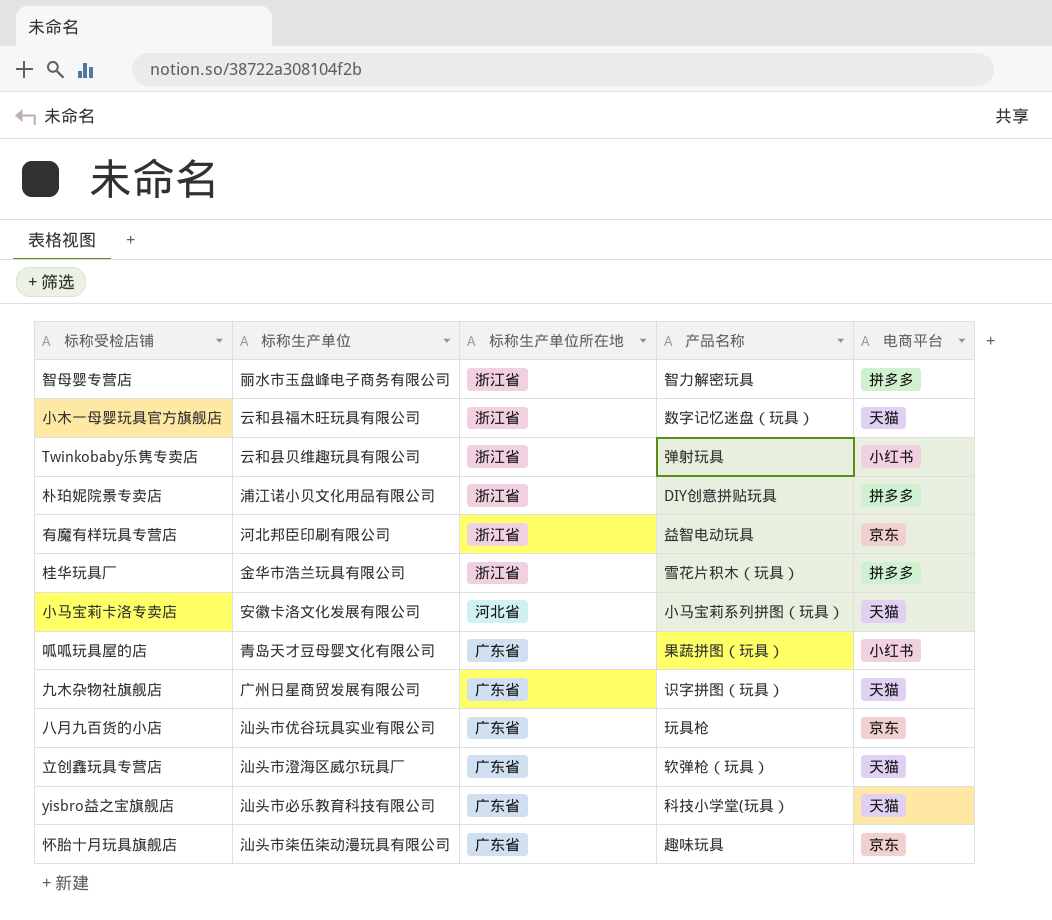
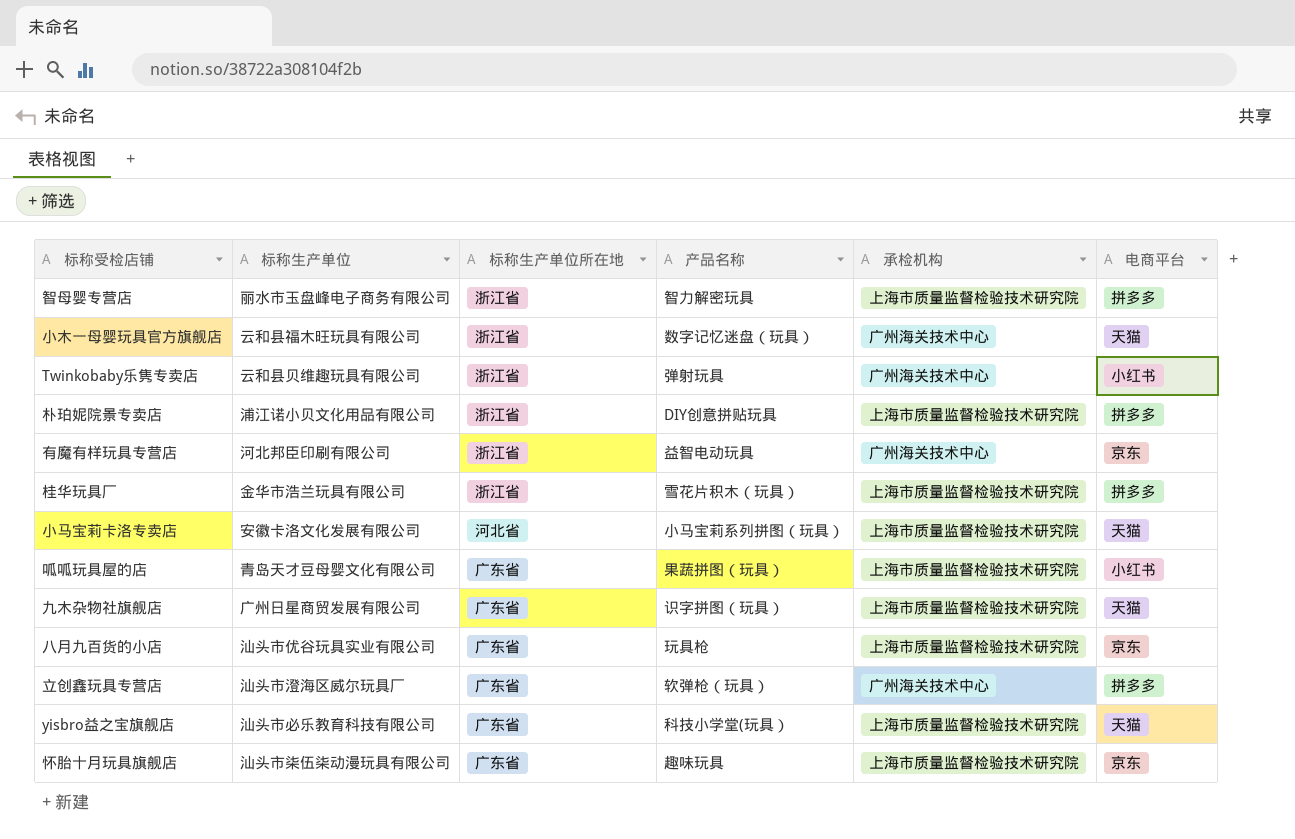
column 承检机构 | position: none -> 5
立创鑫玩具专营店 | 电商平台: 天猫 -> 拼多多

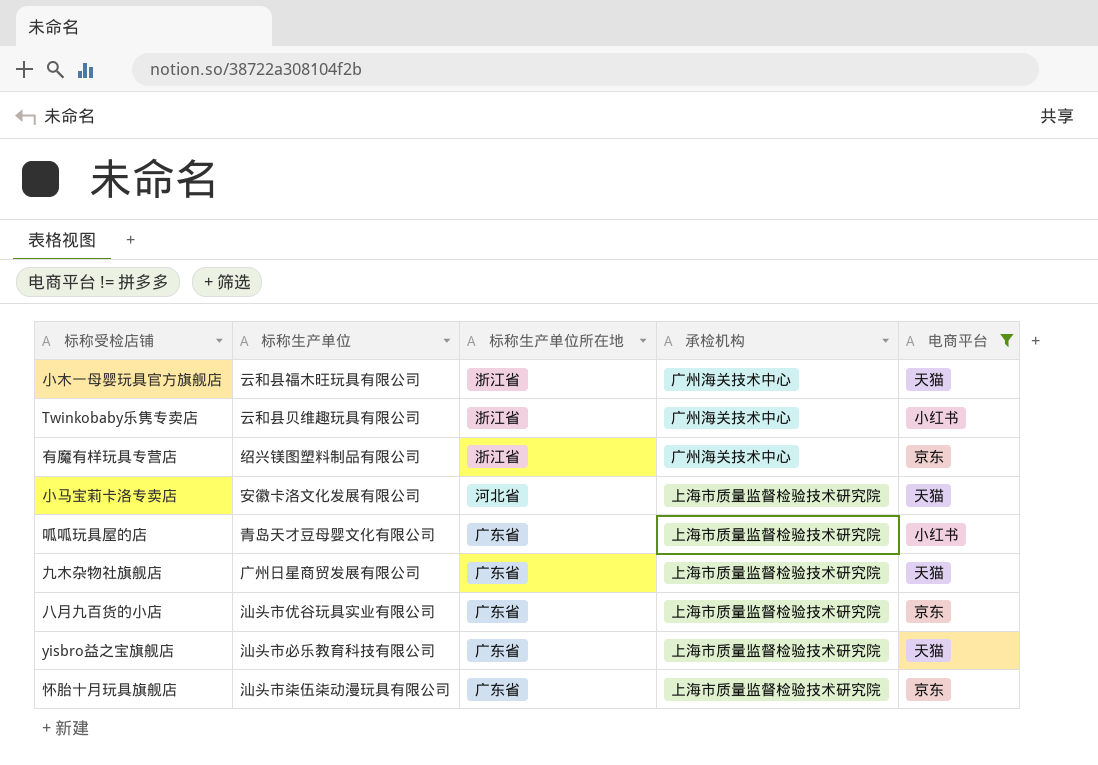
filter: none -> 电商平台 != 拼多多
column 产品名称 | position: 4 -> none
有魔有样玩具专营店 | 标称生产单位: 河北邦臣印刷有限公司 -> 绍兴镁图塑料制品有限公司

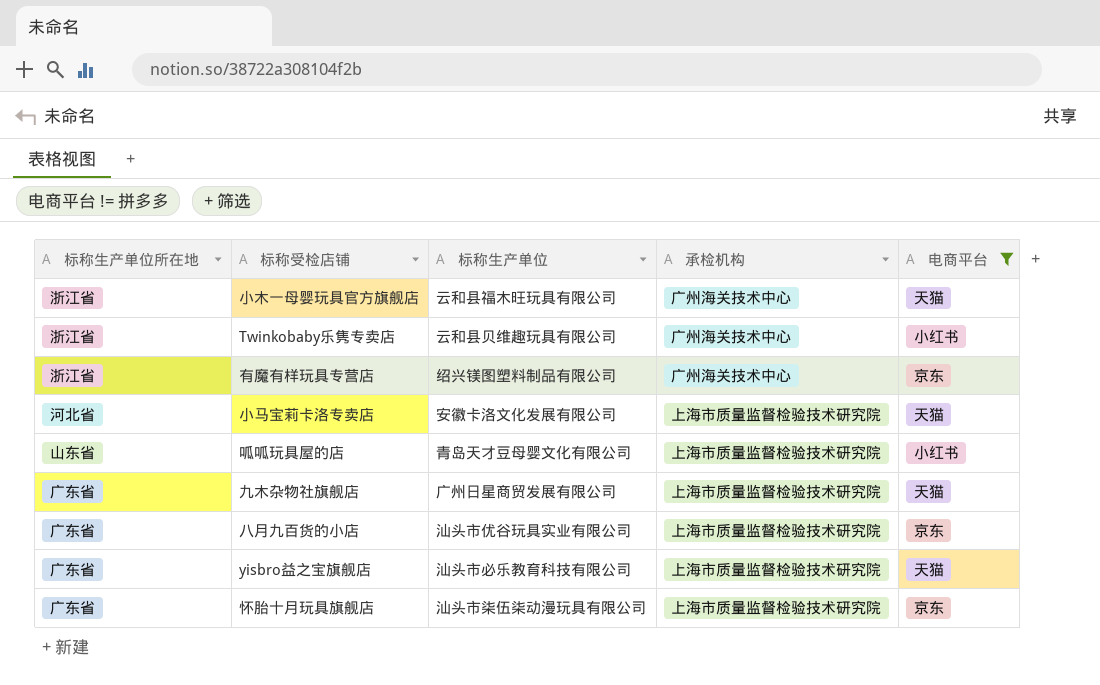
column 标称生产单位所在地 | position: 3 -> 1
呱呱玩具屋的店 | 标称生产单位所在地: 广东省 -> 山东省

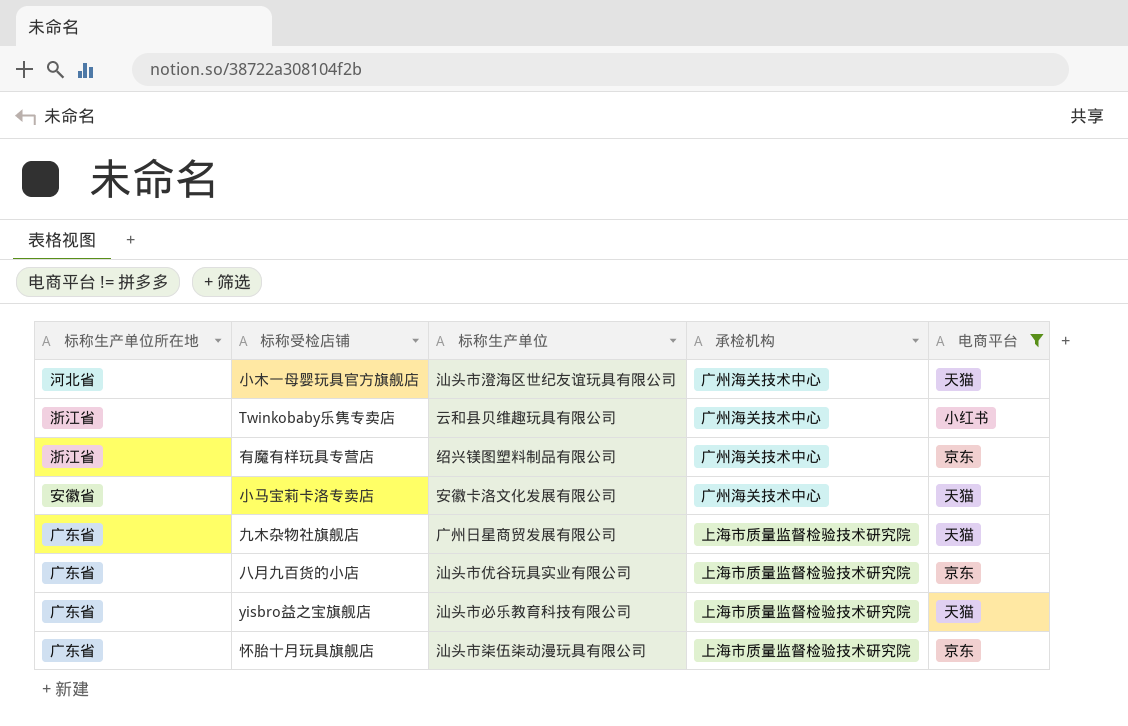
row 呱呱玩具屋的店: 山东省 | 青岛天才豆母婴文化有限公司 | 上海市质量监督检验技术研究院 | 小红书 -> none
小木一母婴玩具官方旗舰店 | 标称生产单位所在地: 浙江省 -> 河北省
小木一母婴玩具官方旗舰店 | 标称生产单位: 云和县福木旺玩具有限公司 -> 汕头市澄海区世纪友谊玩具有限公司
小马宝莉卡洛专卖店 | 标称生产单位所在地: 河北省 -> 安徽省
小马宝莉卡洛专卖店 | 承检机构: 上海市质量监督检验技术研究院 -> 广州海关技术中心

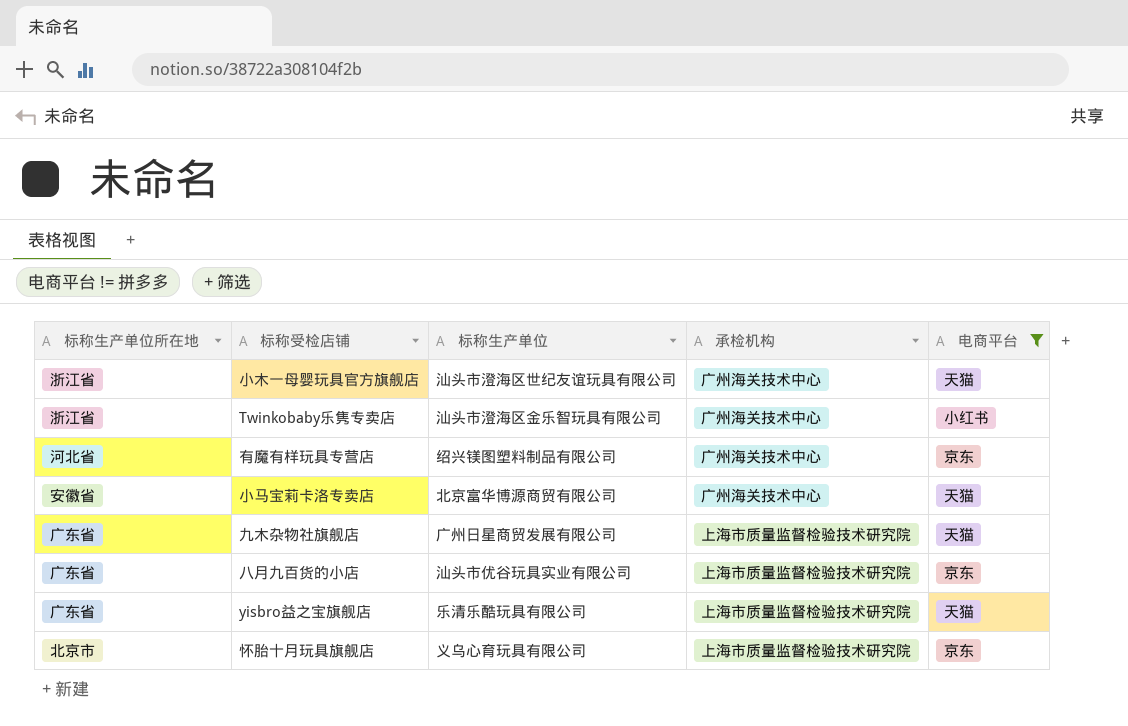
小木一母婴玩具官方旗舰店 | 标称生产单位所在地: 河北省 -> 浙江省
Twinkobaby乐隽专卖店 | 标称生产单位: 云和县贝维趣玩具有限公司 -> 汕头市澄海区金乐智玩具有限公司
有魔有样玩具专营店 | 标称生产单位所在地: 浙江省 -> 河北省
小马宝莉卡洛专卖店 | 标称生产单位: 安徽卡洛文化发展有限公司 -> 北京富华博源商贸有限公司
yisbro益之宝旗舰店 | 标称生产单位: 汕头市必乐教育科技有限公司 -> 乐清乐酷玩具有限公司
怀胎十月玩具旗舰店 | 标称生产单位所在地: 广东省 -> 北京市
怀胎十月玩具旗舰店 | 标称生产单位: 汕头市柒伍柒动漫玩具有限公司 -> 义乌心育玩具有限公司

